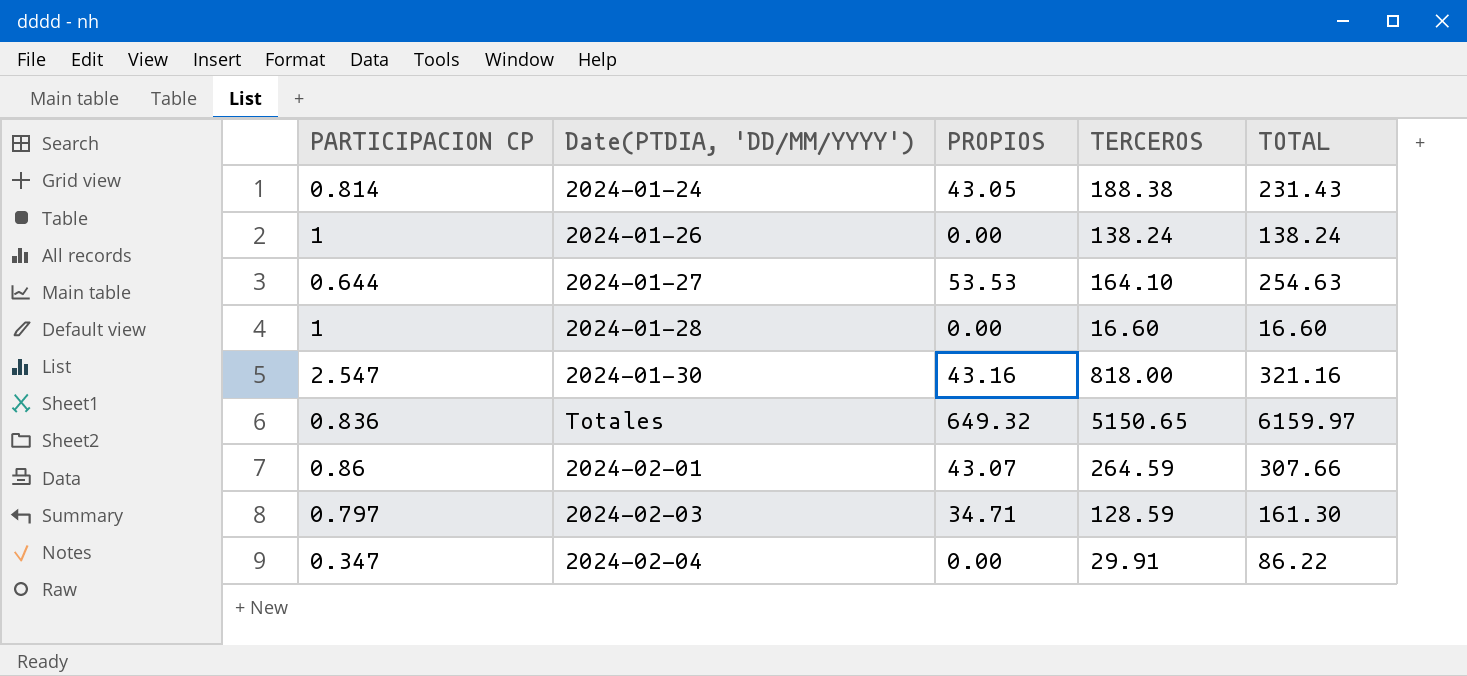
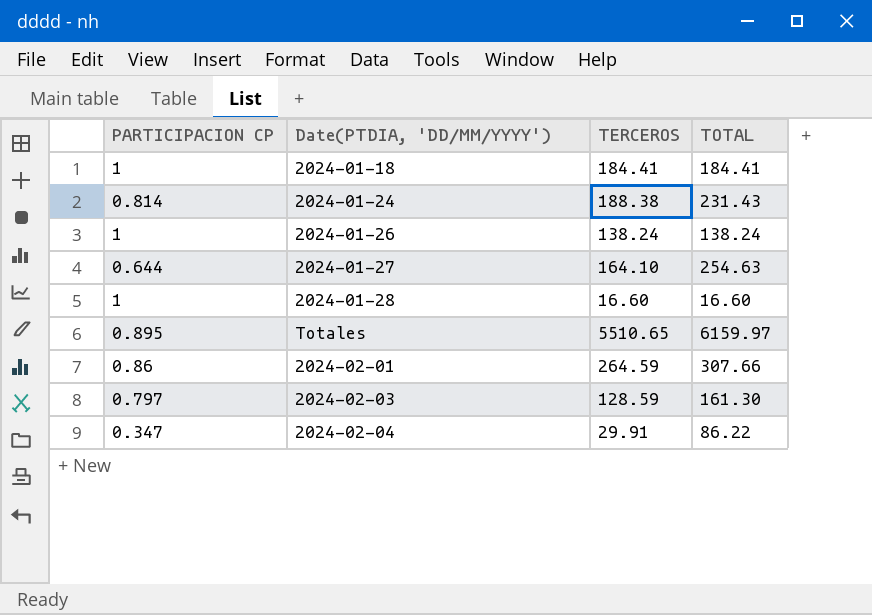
column PROPIOS | position: 3 -> none
row 2024-01-30: 2.547 | 43.16 | 818.00 | 321.16 -> none
row 2024-01-18: none -> 1 | 184.41 | 184.41
Totales | PARTICIPACION CP: 0.836 -> 0.895
Totales | TERCEROS: 5150.65 -> 5510.65

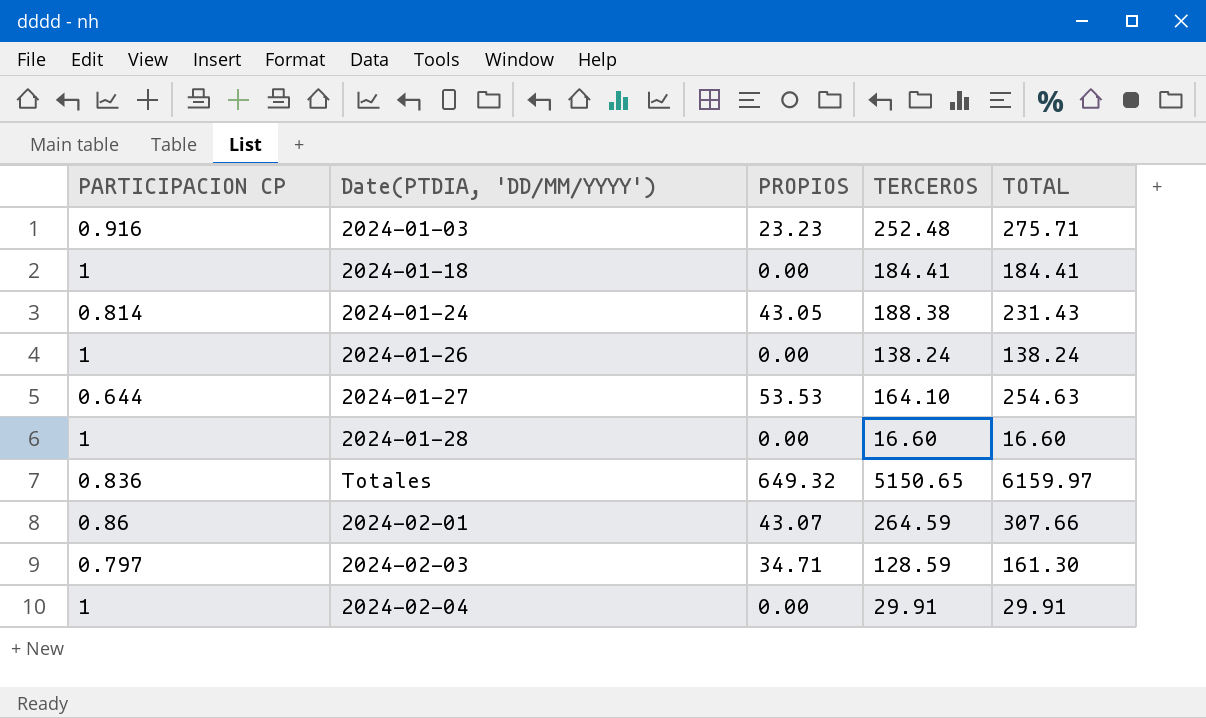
column PROPIOS | position: none -> 3
row 2024-01-03: none -> 0.916 | 23.23 | 252.48 | 275.71
Totales | PARTICIPACION CP: 0.895 -> 0.836
Totales | TERCEROS: 5510.65 -> 5150.65
2024-02-04 | PARTICIPACION CP: 0.347 -> 1
2024-02-04 | TOTAL: 86.22 -> 29.91

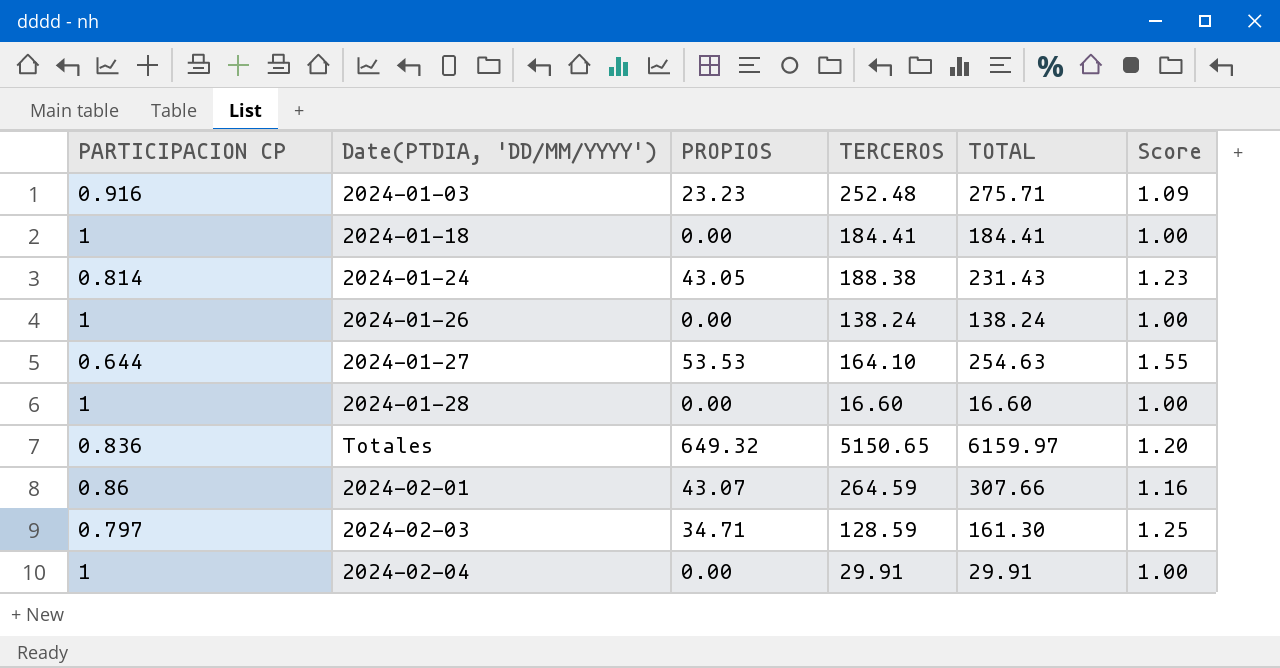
column Score | formula: none -> [TOTAL] / [TERCEROS]

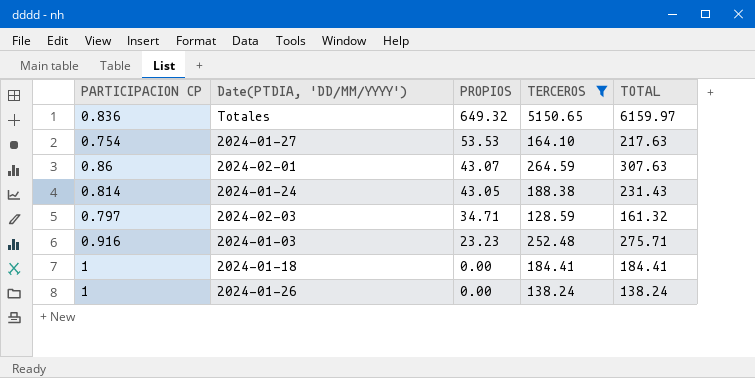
filter: none -> TERCEROS >= 128.59
row order: none -> PROPIOS descending
column Score | formula: [TOTAL] / [TERCEROS] -> none
2024-01-27 | PARTICIPACION CP: 0.644 -> 0.754
2024-01-27 | TOTAL: 254.63 -> 217.63
2024-02-01 | TOTAL: 307.66 -> 307.63
2024-02-03 | TOTAL: 161.30 -> 161.32

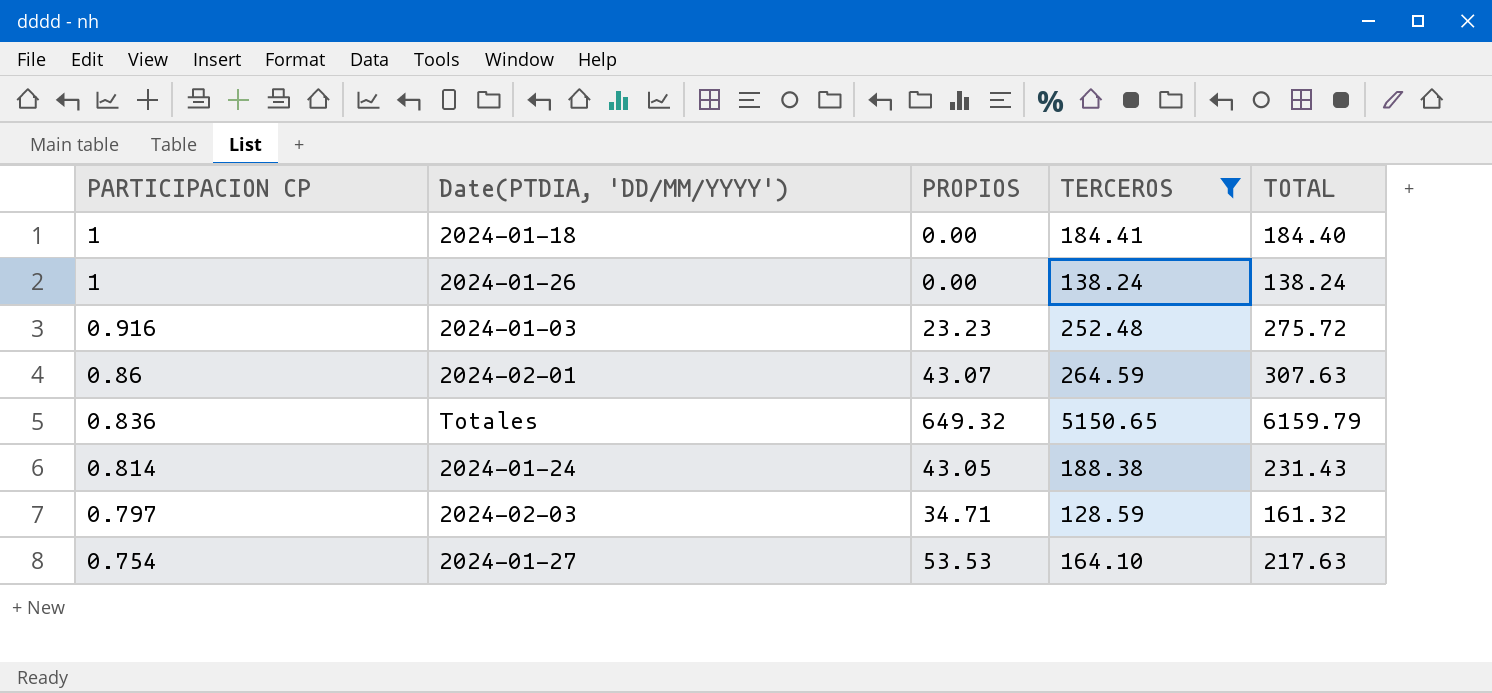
row order: PROPIOS descending -> PARTICIPACION CP descending
2024-01-18 | TOTAL: 184.41 -> 184.40
2024-01-03 | TOTAL: 275.71 -> 275.72
Totales | TOTAL: 6159.97 -> 6159.79

